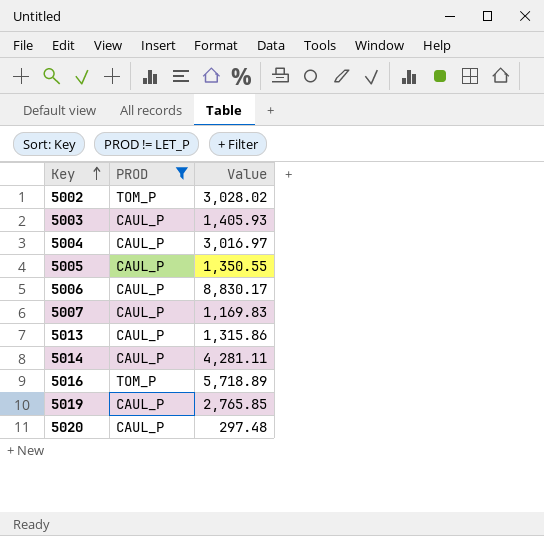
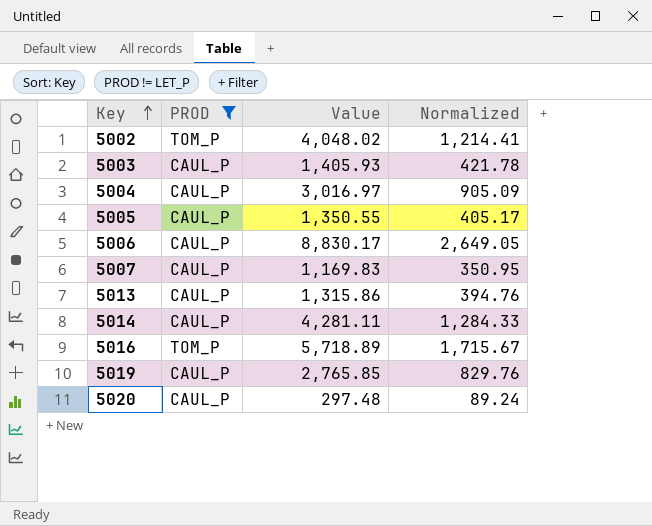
column Normalized | formula: none -> [Value] * 0.3
5002 | Value: 3,028.02 -> 4,048.02

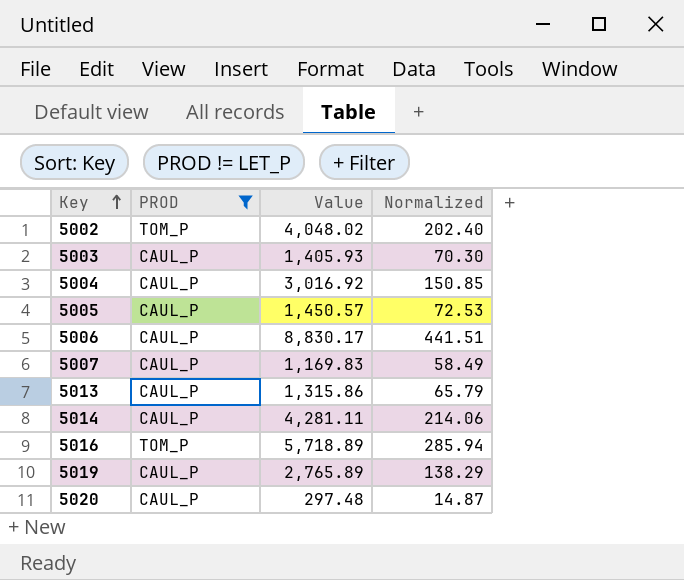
column Normalized | formula: [Value] * 0.3 -> [Value] * 0.05
5004 | Value: 3,016.97 -> 3,016.92
5005 | Value: 1,350.55 -> 1,450.57
5019 | Value: 2,765.85 -> 2,765.89

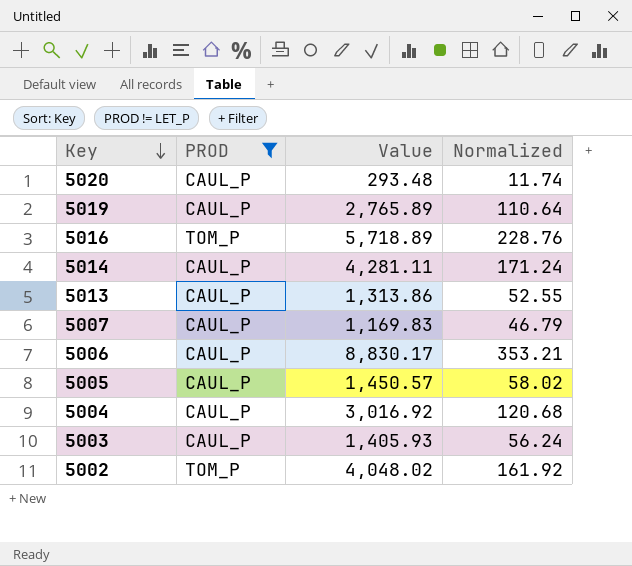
row order: Key ascending -> Key descending
column Normalized | formula: [Value] * 0.05 -> [Value] * 0.04
5020 | Value: 297.48 -> 293.48
5013 | Value: 1,315.86 -> 1,313.86

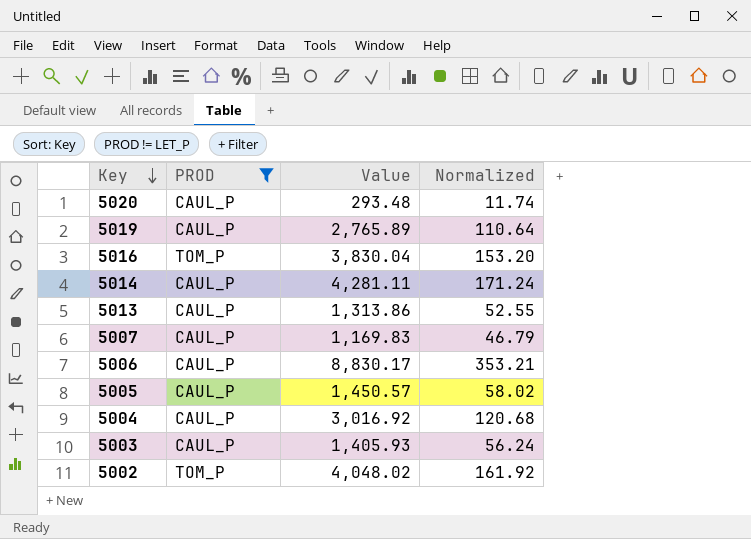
5016 | Value: 5,718.89 -> 3,830.04
5016 | Normalized: 228.76 -> 153.20

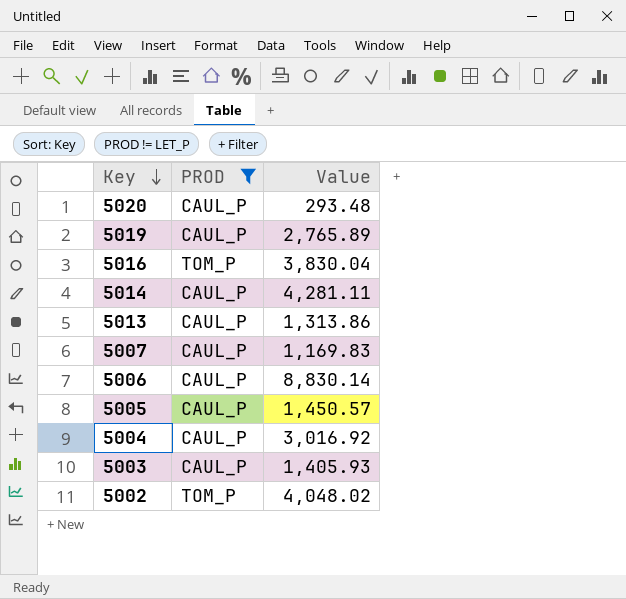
column Normalized | formula: [Value] * 0.04 -> none
5006 | Value: 8,830.17 -> 8,830.14

